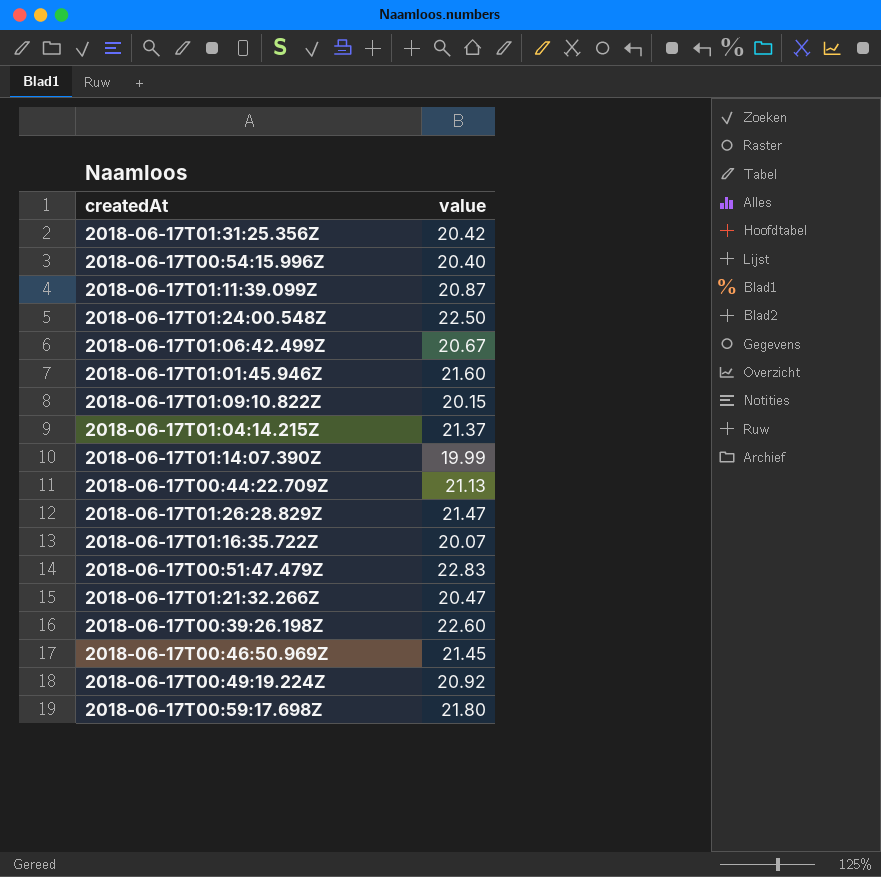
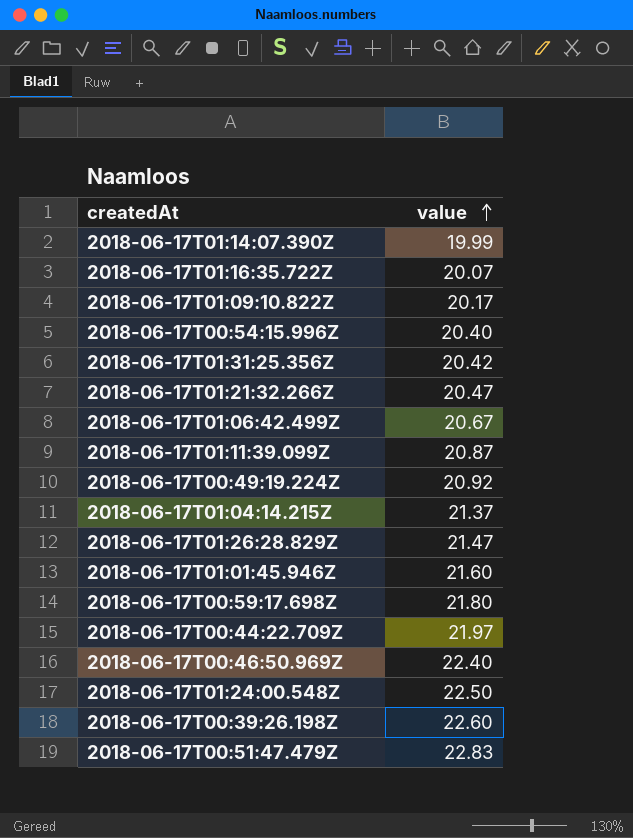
row order: none -> value ascending
2018-06-17T01:09:10.822Z | value: 20.15 -> 20.17
2018-06-17T00:44:22.709Z | value: 21.13 -> 21.97
2018-06-17T00:46:50.969Z | value: 21.45 -> 22.40

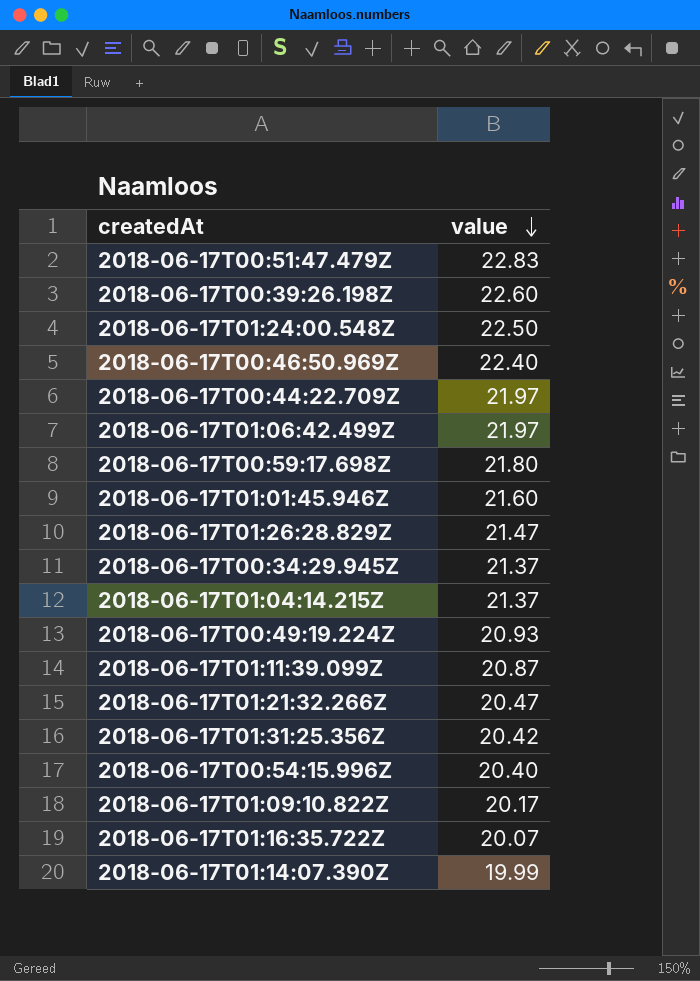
row order: value ascending -> value descending
2018-06-17T01:06:42.499Z | value: 20.67 -> 21.97
row 2018-06-17T00:34:29.945Z: none -> 21.37
2018-06-17T00:49:19.224Z | value: 20.92 -> 20.93

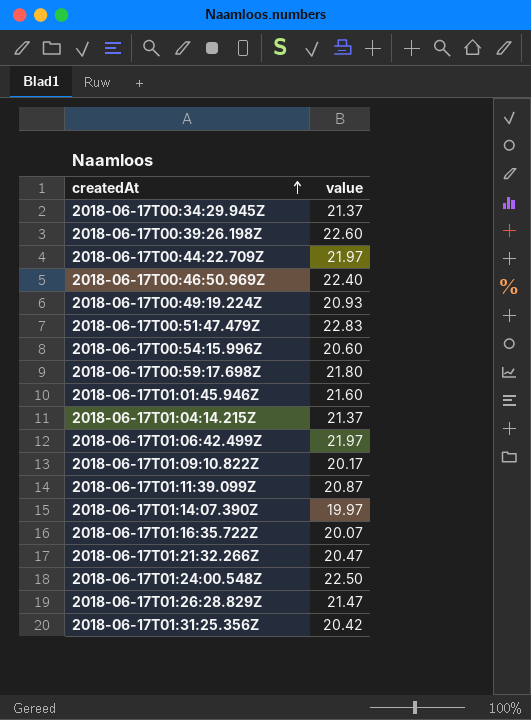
row order: value descending -> createdAt ascending
2018-06-17T00:54:15.996Z | value: 20.40 -> 20.60
2018-06-17T01:14:07.390Z | value: 19.99 -> 19.97

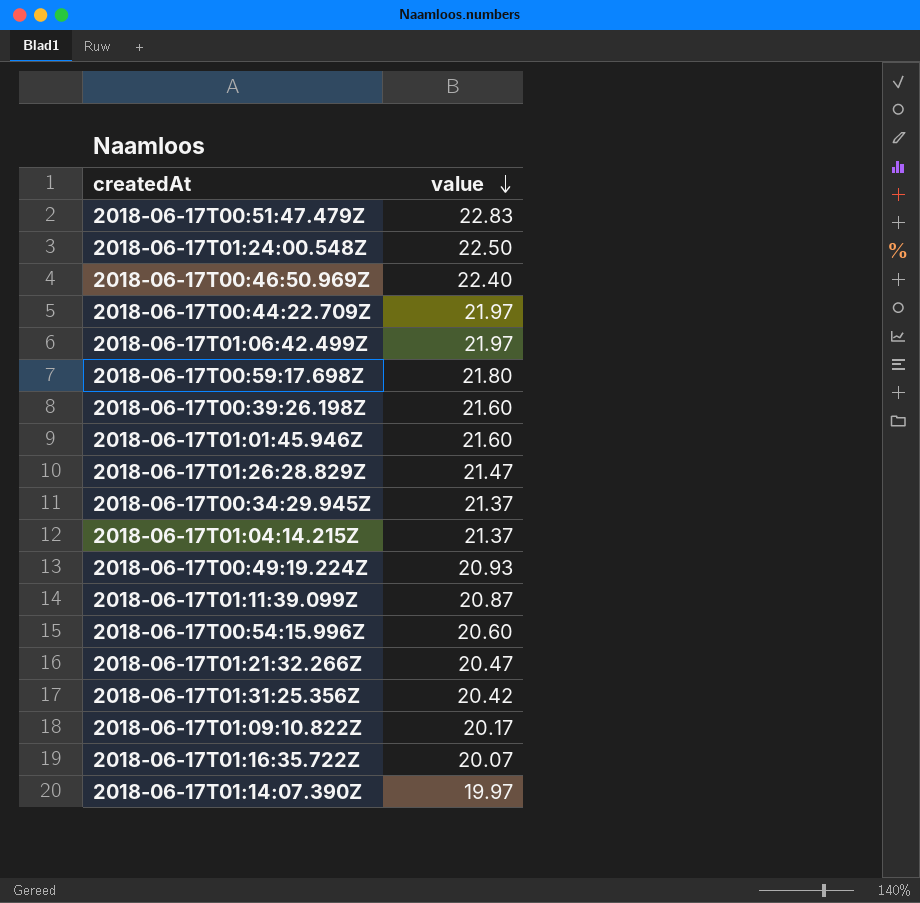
row order: createdAt ascending -> value descending
2018-06-17T00:39:26.198Z | value: 22.60 -> 21.60

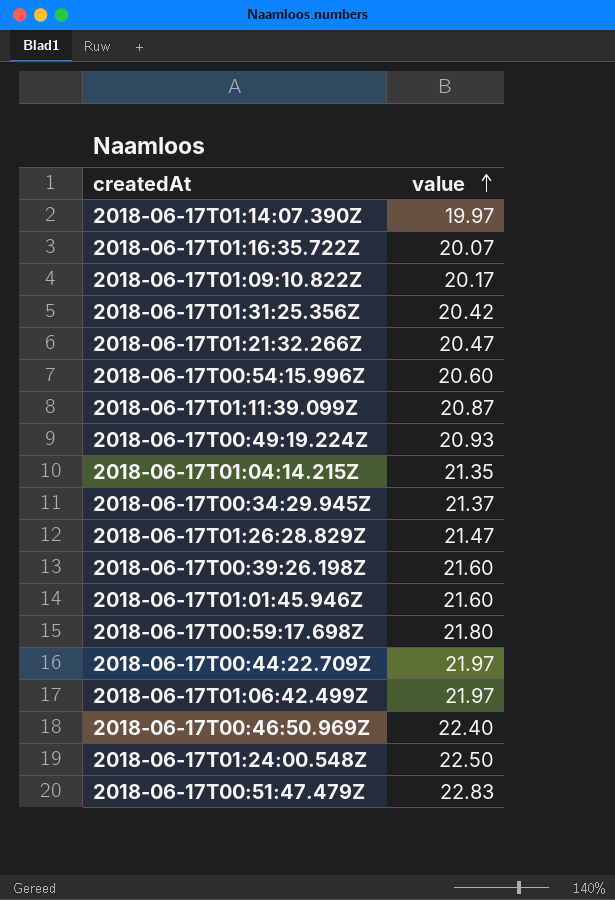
row order: value descending -> value ascending
2018-06-17T01:04:14.215Z | value: 21.37 -> 21.35

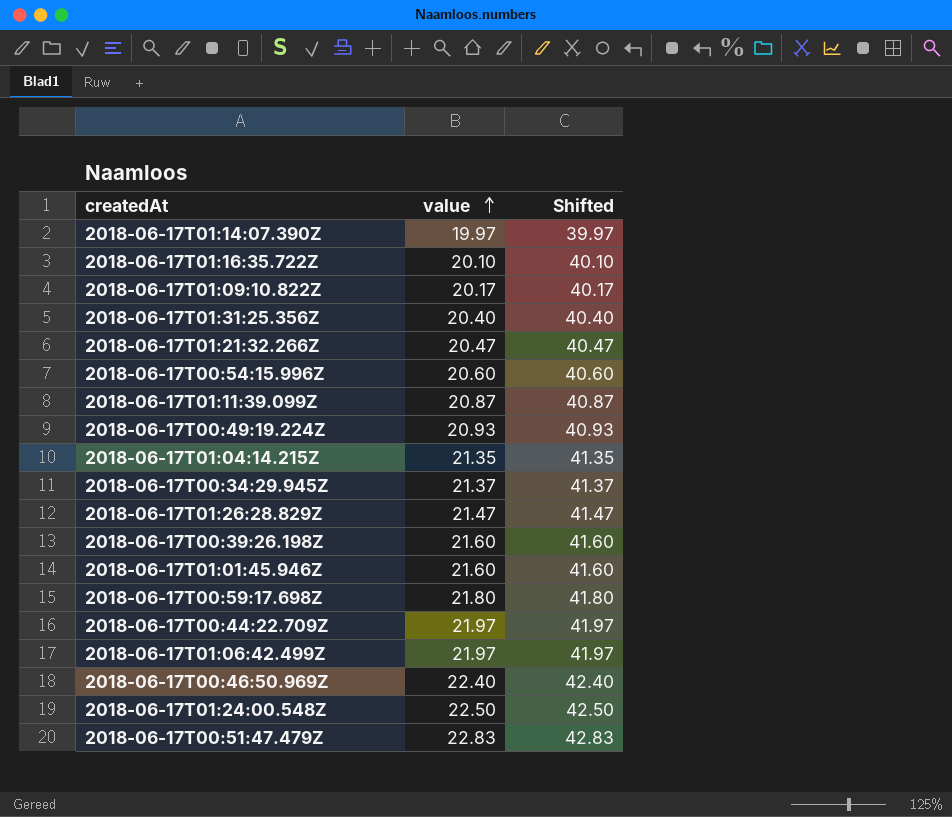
column Shifted | formula: none -> [value] + 20
2018-06-17T01:16:35.722Z | value: 20.07 -> 20.10
2018-06-17T01:31:25.356Z | value: 20.42 -> 20.40

